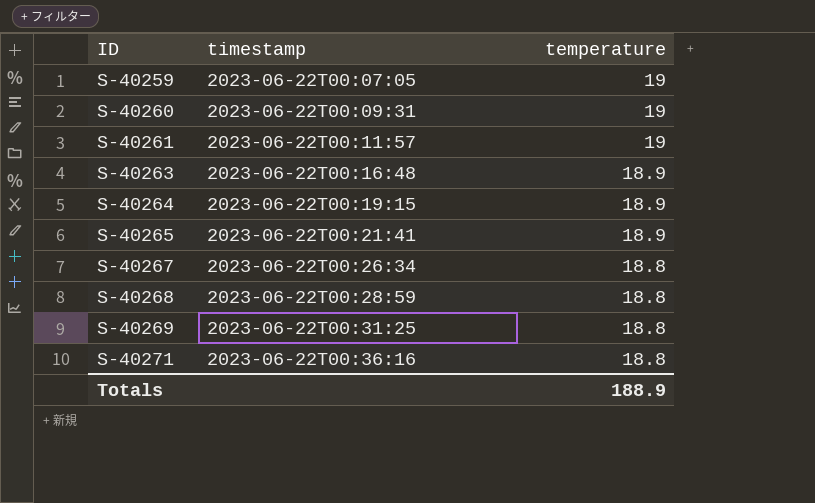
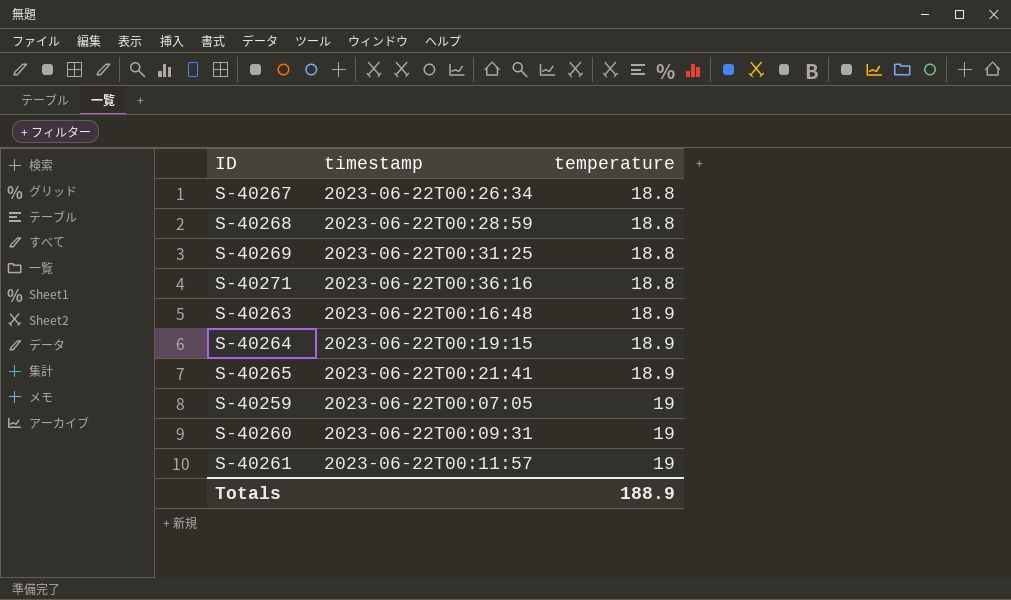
row order: ID ascending -> temperature ascending

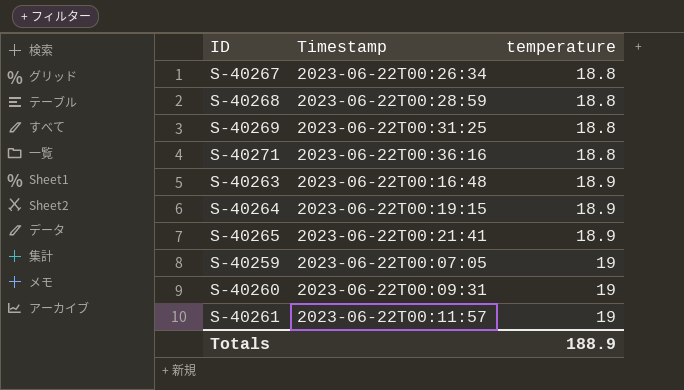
column name: timestamp -> Timestamp

